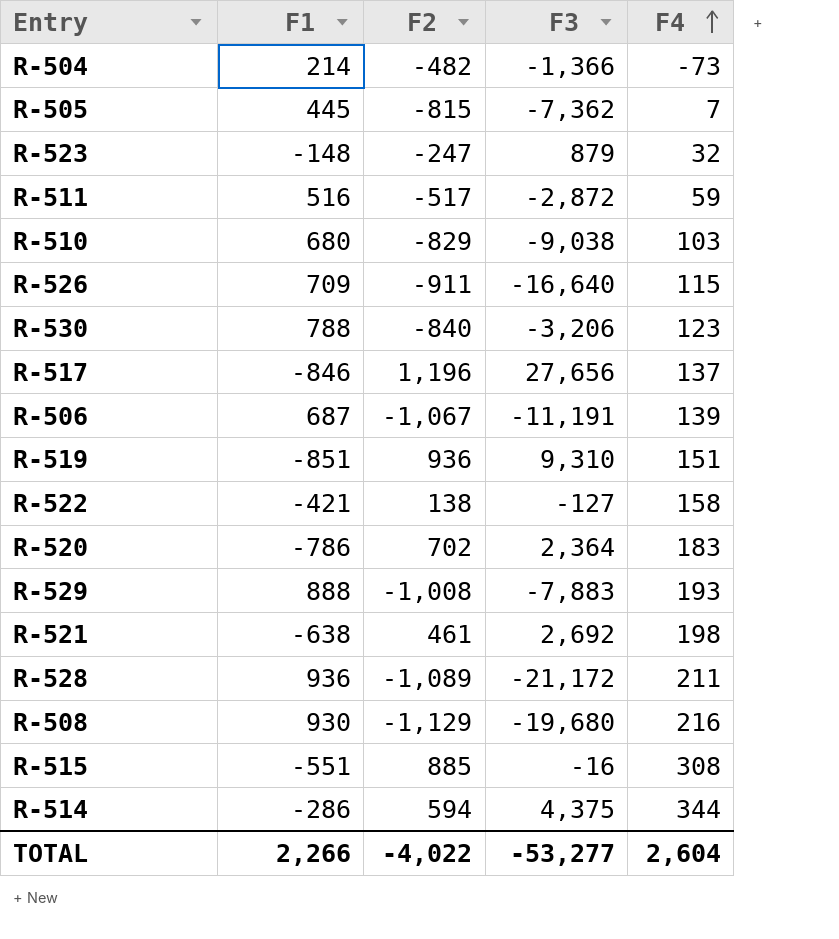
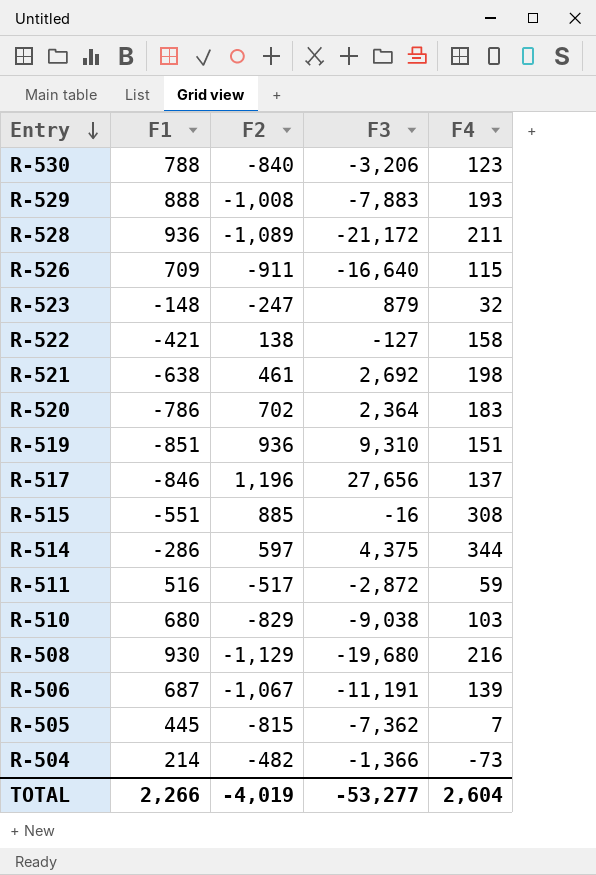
row order: F4 ascending -> Entry descending
R-514 | F2: 594 -> 597
TOTAL | F2: -4,022 -> -4,019

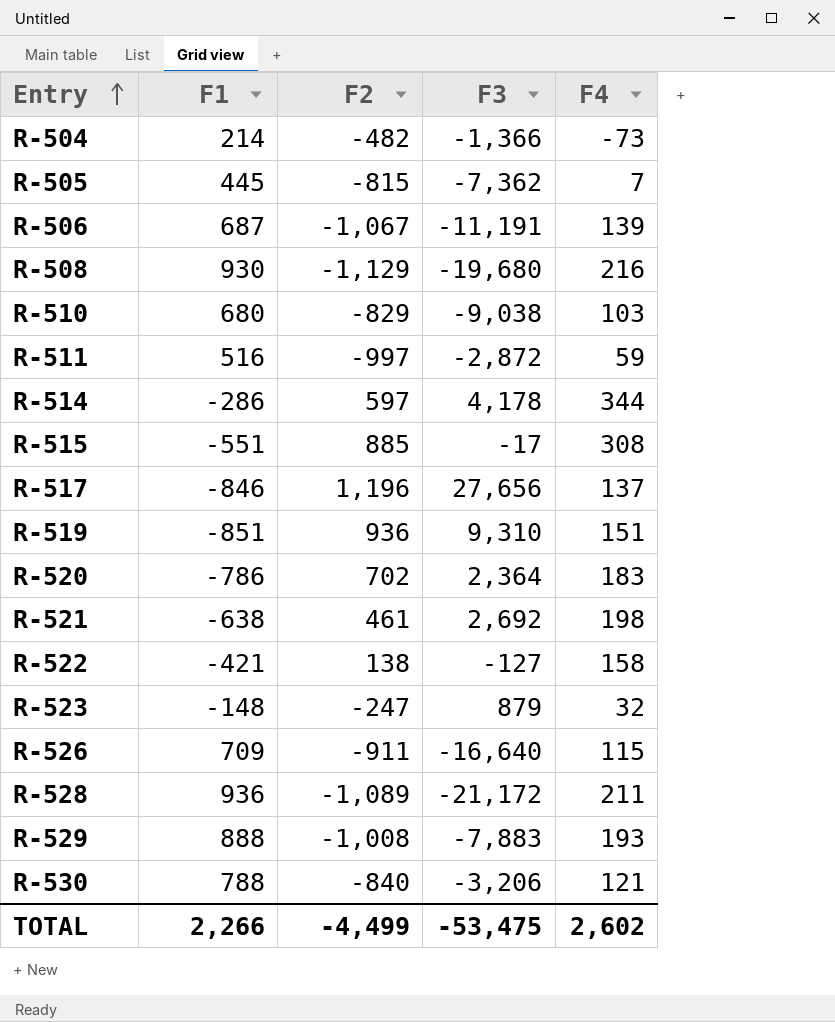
row order: Entry descending -> Entry ascending
R-511 | F2: -517 -> -997
R-514 | F3: 4,375 -> 4,178
R-515 | F3: -16 -> -17
R-530 | F4: 123 -> 121
TOTAL | F2: -4,019 -> -4,499
TOTAL | F3: -53,277 -> -53,475
TOTAL | F4: 2,604 -> 2,602

